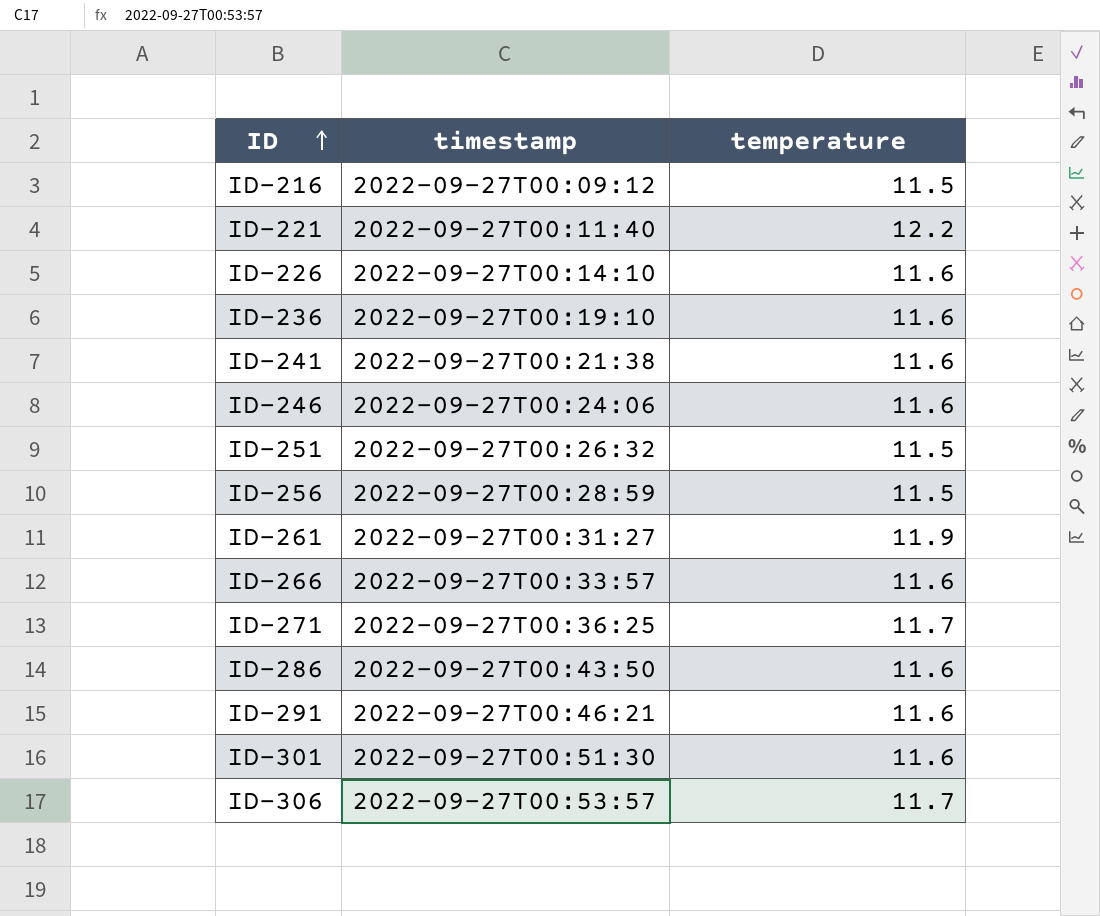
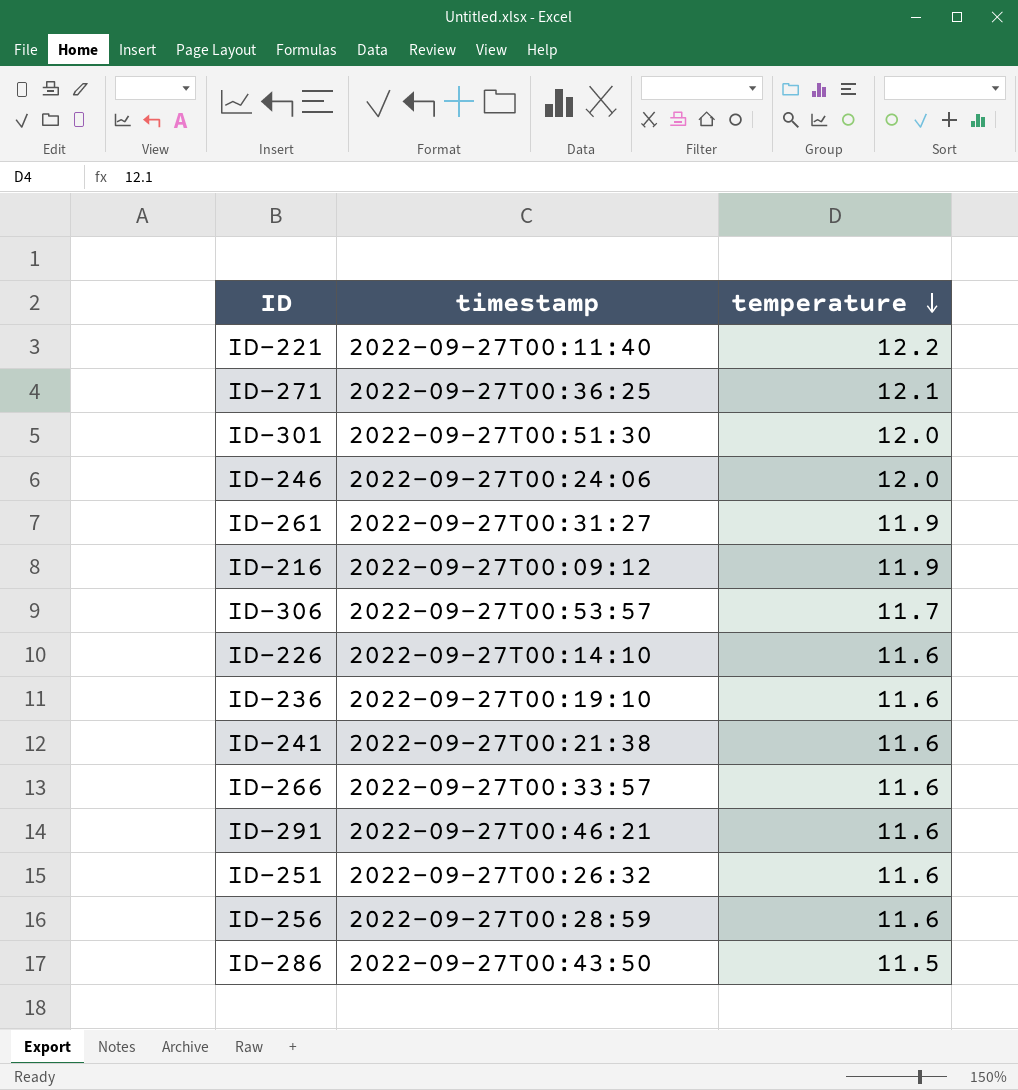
row order: ID ascending -> temperature descending
ID-271 | temperature: 11.7 -> 12.1
ID-301 | temperature: 11.6 -> 12.0
ID-246 | temperature: 11.6 -> 12.0
ID-216 | temperature: 11.5 -> 11.9
ID-251 | temperature: 11.5 -> 11.6
ID-256 | temperature: 11.5 -> 11.6
ID-286 | temperature: 11.6 -> 11.5

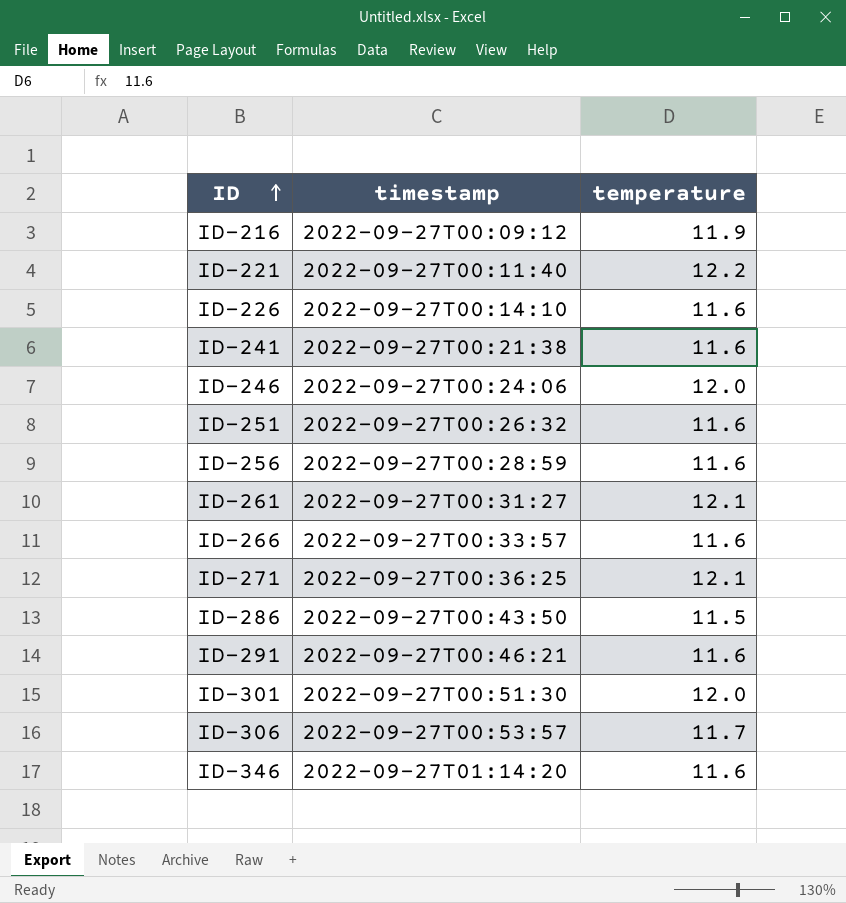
row order: temperature descending -> ID ascending
row ID-236: 2022-09-27T00:19:10 | 11.6 -> none
ID-261 | temperature: 11.9 -> 12.1
row ID-346: none -> 2022-09-27T01:14:20 | 11.6

